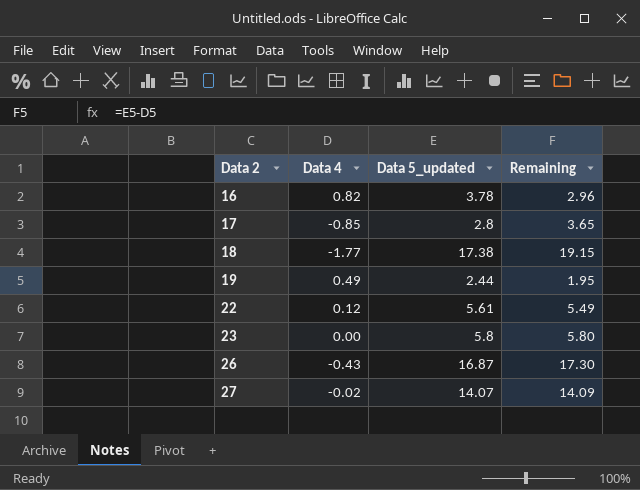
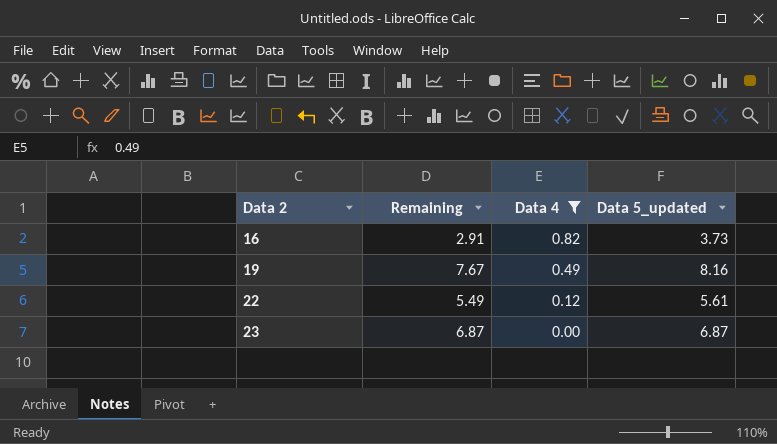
filter: none -> Data 4 >= 0.00
column Remaining | position: 4 -> 2
16 | Remaining: 2.96 -> 2.91
16 | Data 5_updated: 3.78 -> 3.73
19 | Remaining: 1.95 -> 7.67
19 | Data 5_updated: 2.44 -> 8.16
23 | Remaining: 5.80 -> 6.87
23 | Data 5_updated: 5.8 -> 6.87

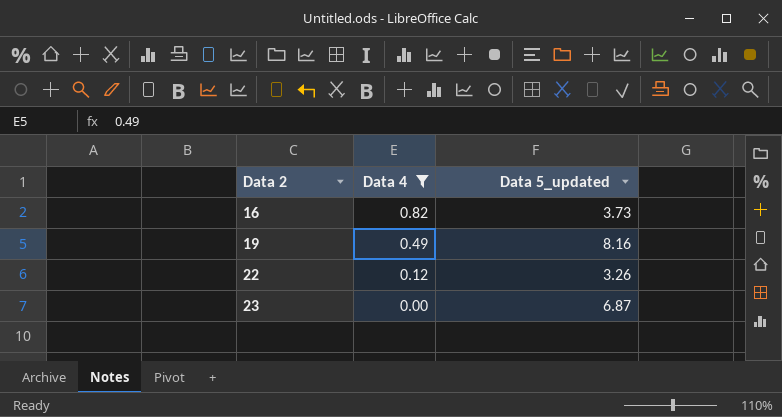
column Remaining | formula: [Data 5_updated] - [Data 4] -> none
22 | Data 5_updated: 5.61 -> 3.26

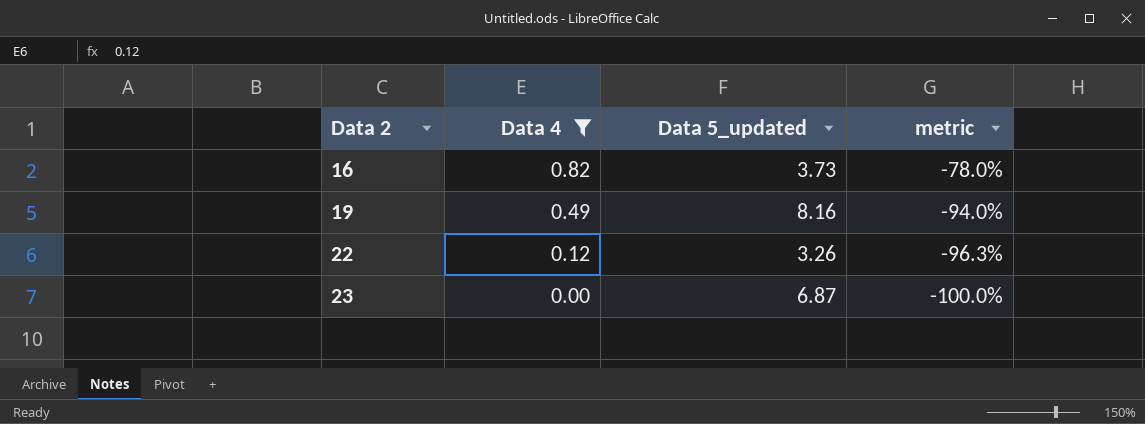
column metric | formula: none -> ([Data 4] - [Data 5_updated]) / [Data 5_updated]

